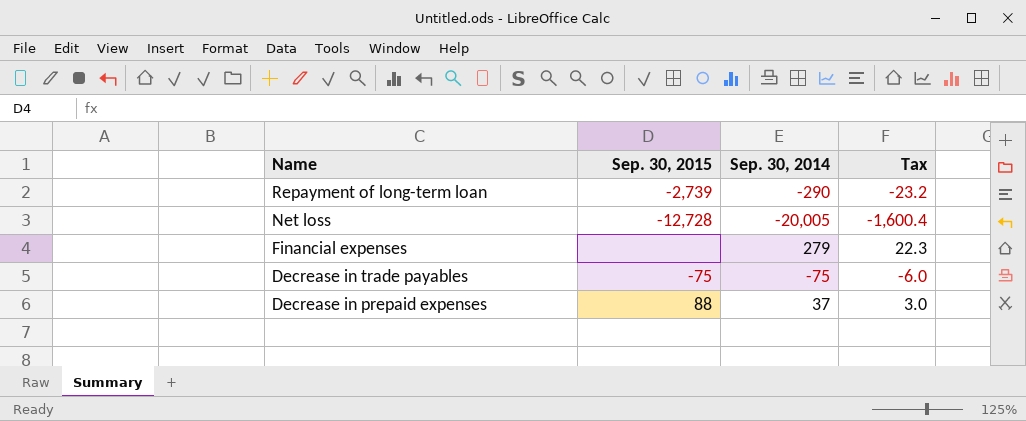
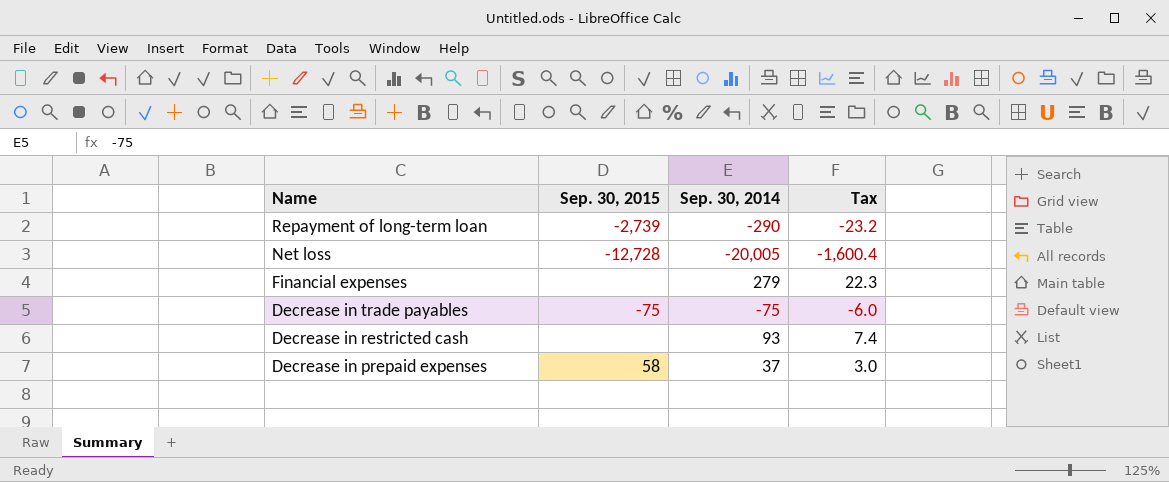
row Decrease in restricted cash: none -> none | 93 | 7.4
Decrease in prepaid expenses | Sep. 30, 2015: 88 -> 58

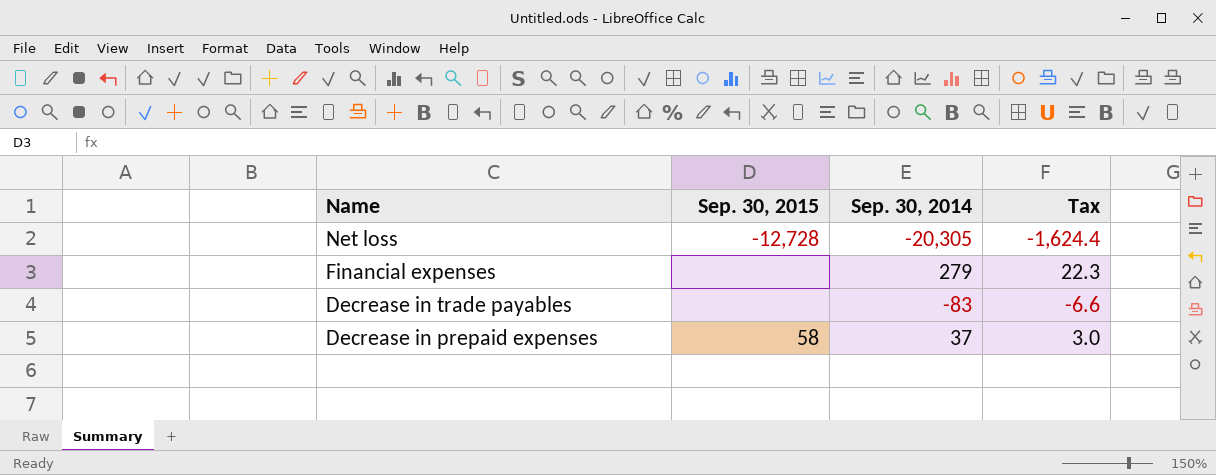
row Repayment of long-term loan: -2,739 | -290 | -23.2 -> none
row Decrease in restricted cash: none | 93 | 7.4 -> none
Net loss | Sep. 30, 2014: -20,005 -> -20,305
Net loss | Tax: -1,600.4 -> -1,624.4
Decrease in trade payables | Sep. 30, 2015: -75 -> none
Decrease in trade payables | Sep. 30, 2014: -75 -> -83
Decrease in trade payables | Tax: -6.0 -> -6.6

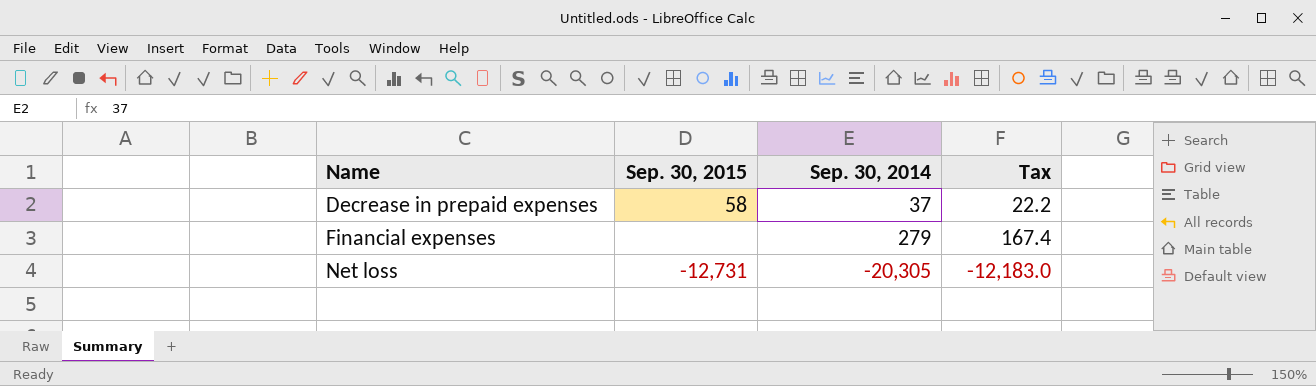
row order: Name descending -> Name ascending
column Tax | formula: [Sep. 30, 2014] * 0.08 -> [Sep. 30, 2014] * 0.6
row Decrease in trade payables: none | -83 | -6.6 -> none
Net loss | Sep. 30, 2015: -12,728 -> -12,731

